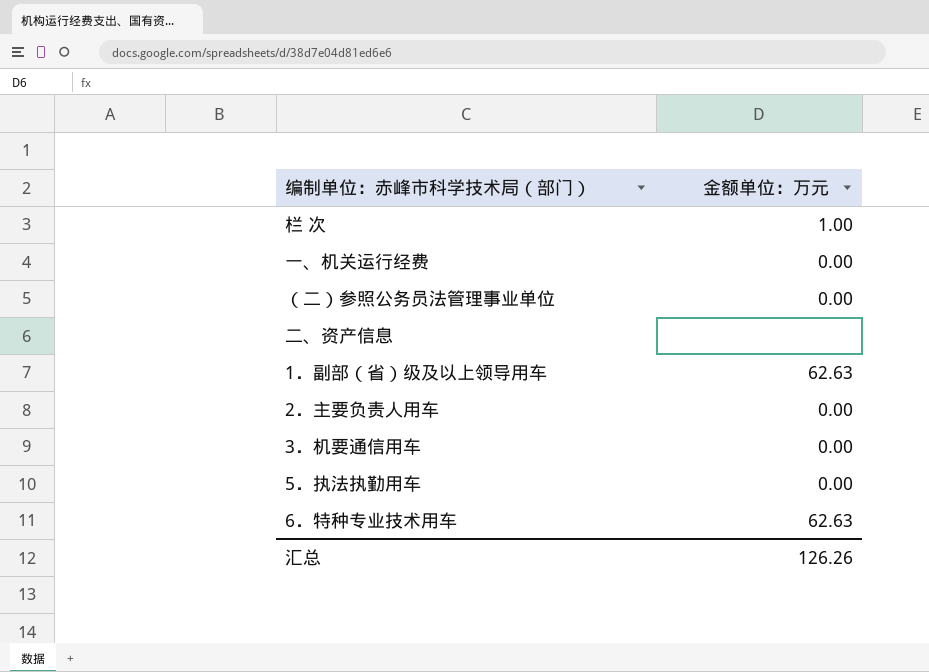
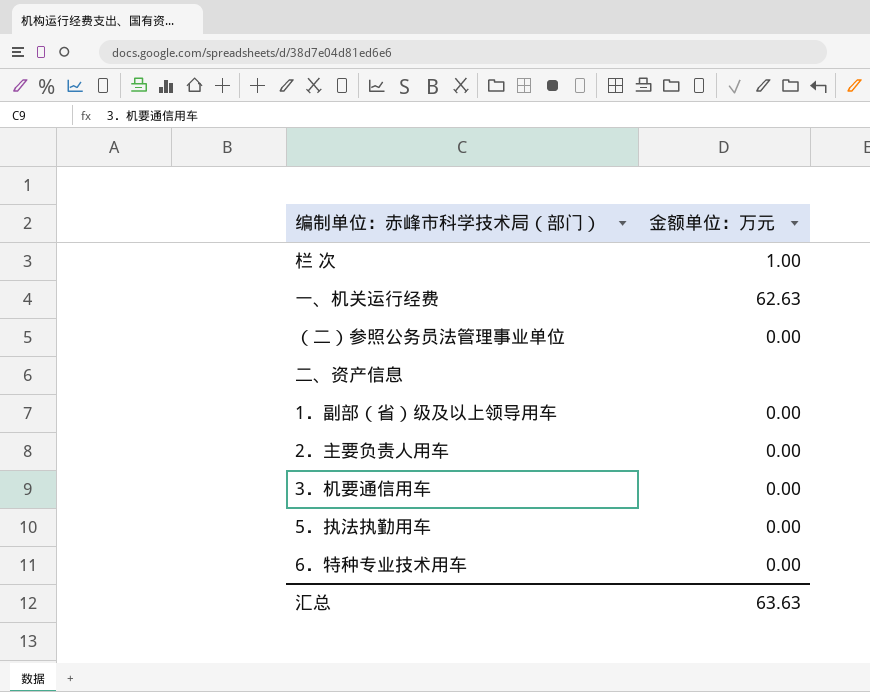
一、机关运行经费 | 金额单位：万元: 0.00 -> 62.63
1．副部（省）级及以上领导用车 | 金额单位：万元: 62.63 -> 0.00
6．特种专业技术用车 | 金额单位：万元: 62.63 -> 0.00
汇总 | 金额单位：万元: 126.26 -> 63.63

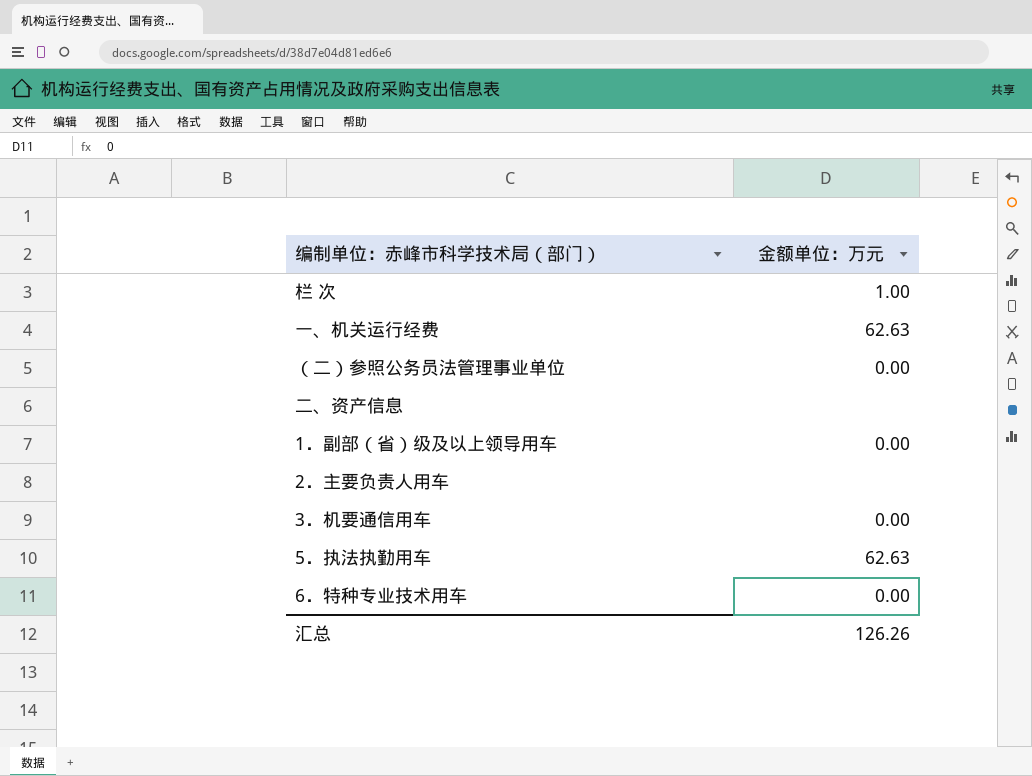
2．主要负责人用车 | 金额单位：万元: 0.00 -> none
5．执法执勤用车 | 金额单位：万元: 0.00 -> 62.63
汇总 | 金额单位：万元: 63.63 -> 126.26

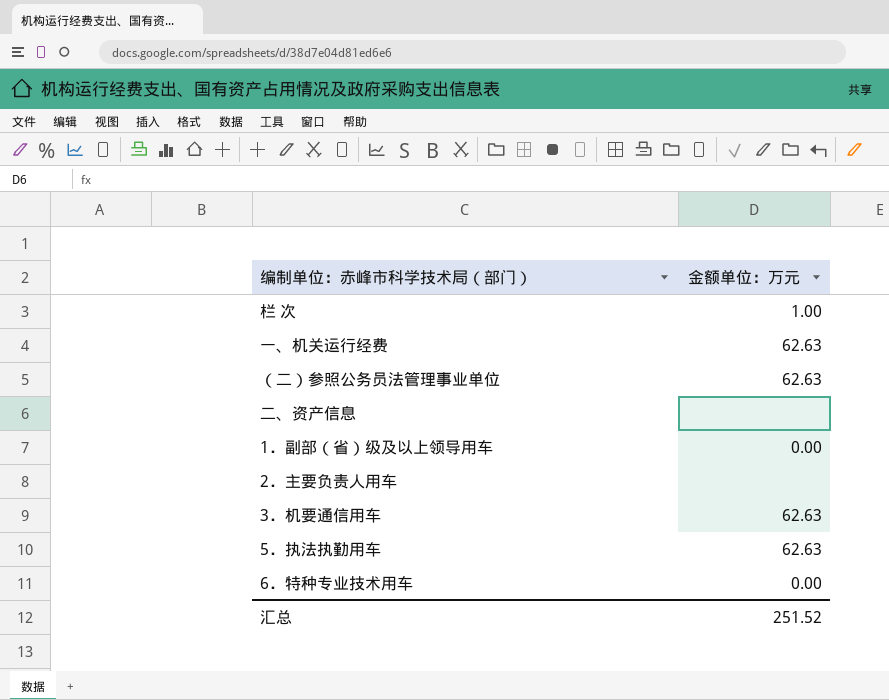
（二）参照公务员法管理事业单位 | 金额单位：万元: 0.00 -> 62.63
3．机要通信用车 | 金额单位：万元: 0.00 -> 62.63
汇总 | 金额单位：万元: 126.26 -> 251.52

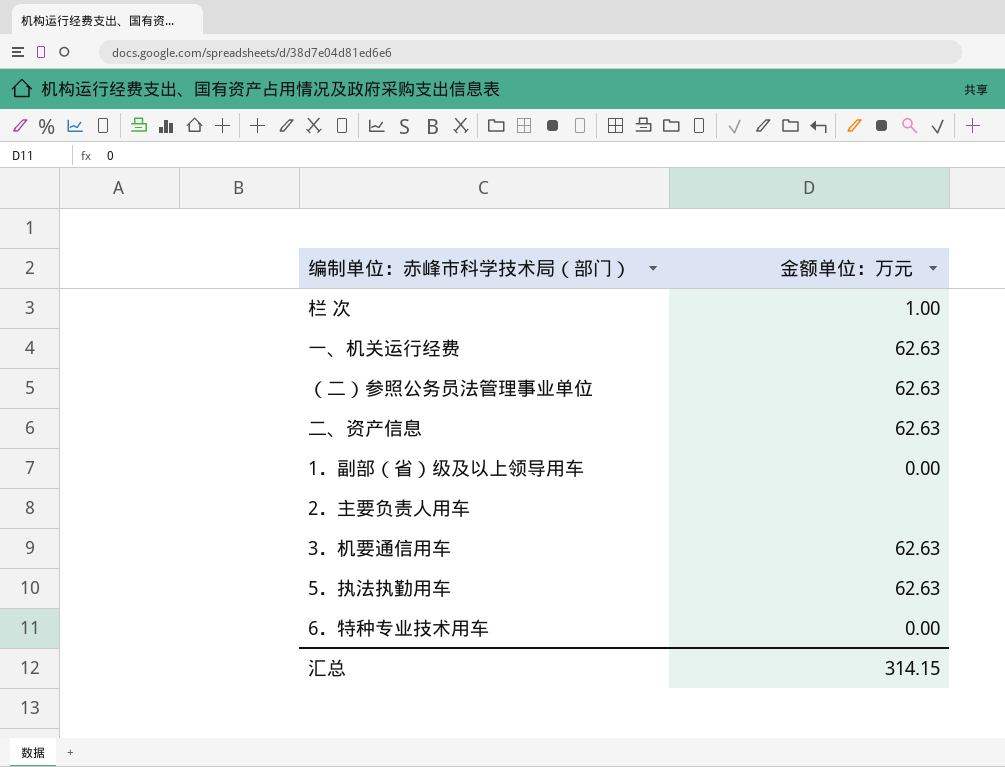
二、资产信息 | 金额单位：万元: none -> 62.63
汇总 | 金额单位：万元: 251.52 -> 314.15

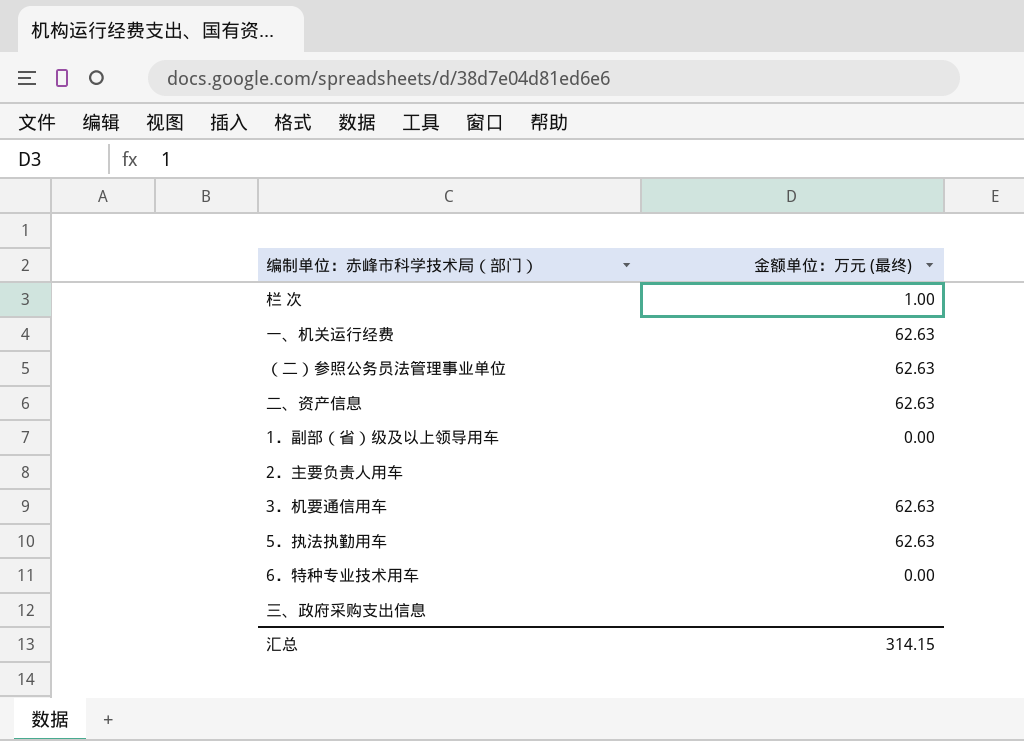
column name: 金额单位：万元 -> 金额单位：万元 (最终)
row 三、政府采购支出信息: none -> none

